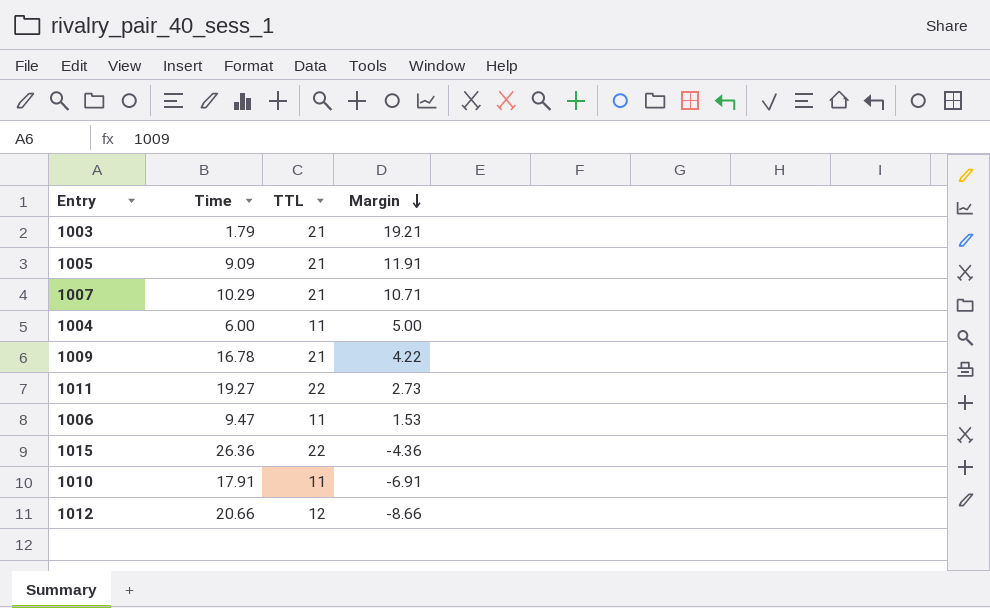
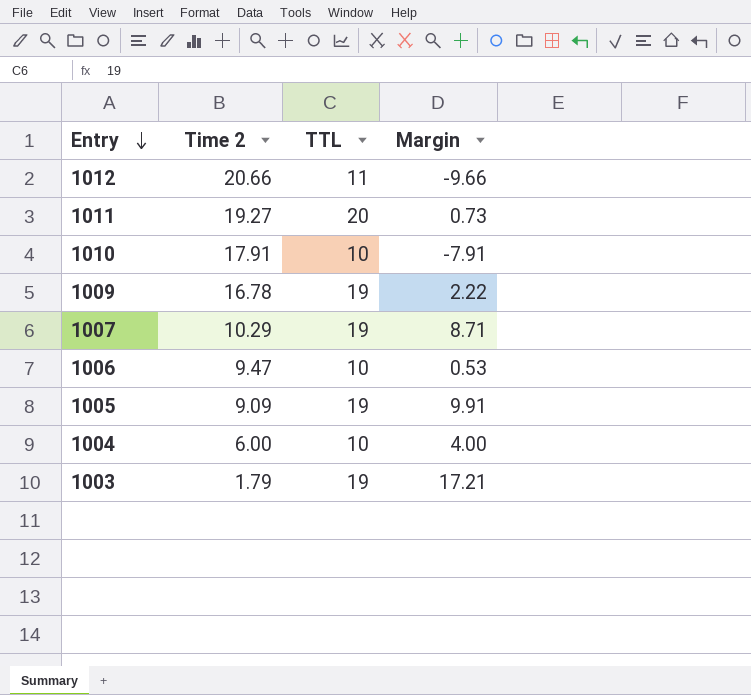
row order: Margin descending -> Entry descending
column name: Time -> Time 2
row 1015: 26.36 | 22 | -4.36 -> none
1012 | TTL: 12 -> 11
1012 | Margin: -8.66 -> -9.66
1011 | TTL: 22 -> 20
1011 | Margin: 2.73 -> 0.73
1010 | TTL: 11 -> 10
1010 | Margin: -6.91 -> -7.91
1009 | TTL: 21 -> 19
1009 | Margin: 4.22 -> 2.22
1007 | TTL: 21 -> 19
1007 | Margin: 10.71 -> 8.71
1006 | TTL: 11 -> 10
1006 | Margin: 1.53 -> 0.53
1005 | TTL: 21 -> 19
1005 | Margin: 11.91 -> 9.91
1004 | TTL: 11 -> 10
1004 | Margin: 5.00 -> 4.00
1003 | TTL: 21 -> 19
1003 | Margin: 19.21 -> 17.21

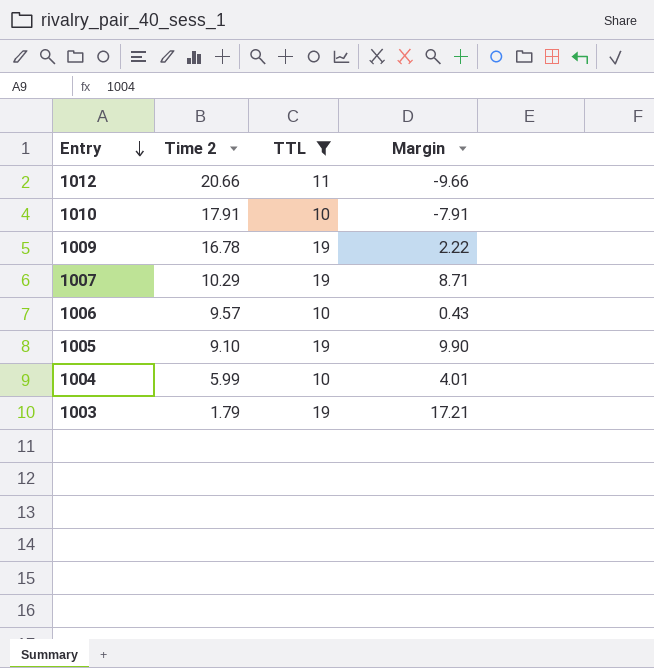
filter: none -> TTL != 20
1006 | Time 2: 9.47 -> 9.57
1006 | Margin: 0.53 -> 0.43
1005 | Time 2: 9.09 -> 9.10
1005 | Margin: 9.91 -> 9.90
1004 | Time 2: 6.00 -> 5.99
1004 | Margin: 4.00 -> 4.01

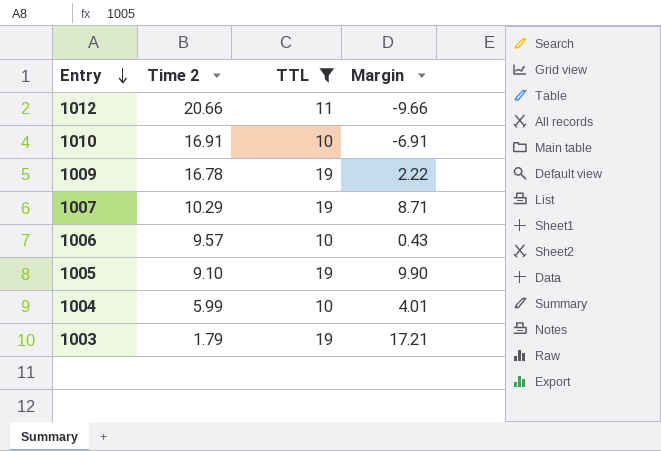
1010 | Time 2: 17.91 -> 16.91
1010 | Margin: -7.91 -> -6.91

